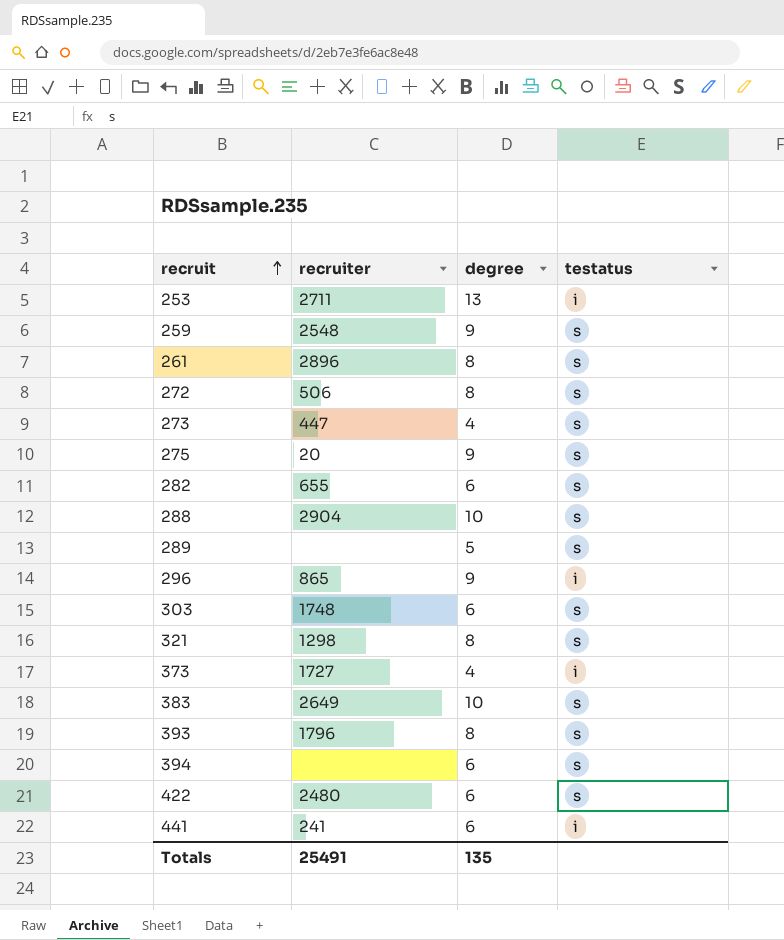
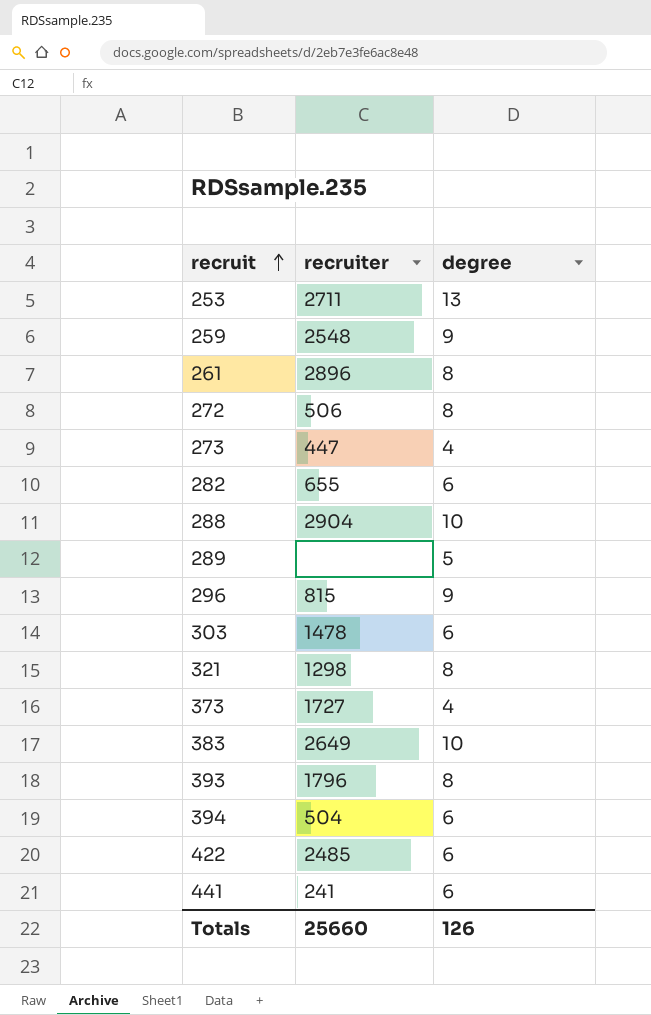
column testatus | position: 4 -> none
row 275: 20 | 9 | s -> none
296 | recruiter: 865 -> 815
303 | recruiter: 1748 -> 1478
394 | recruiter: none -> 504
422 | recruiter: 2480 -> 2485
Totals | recruiter: 25491 -> 25660
Totals | degree: 135 -> 126

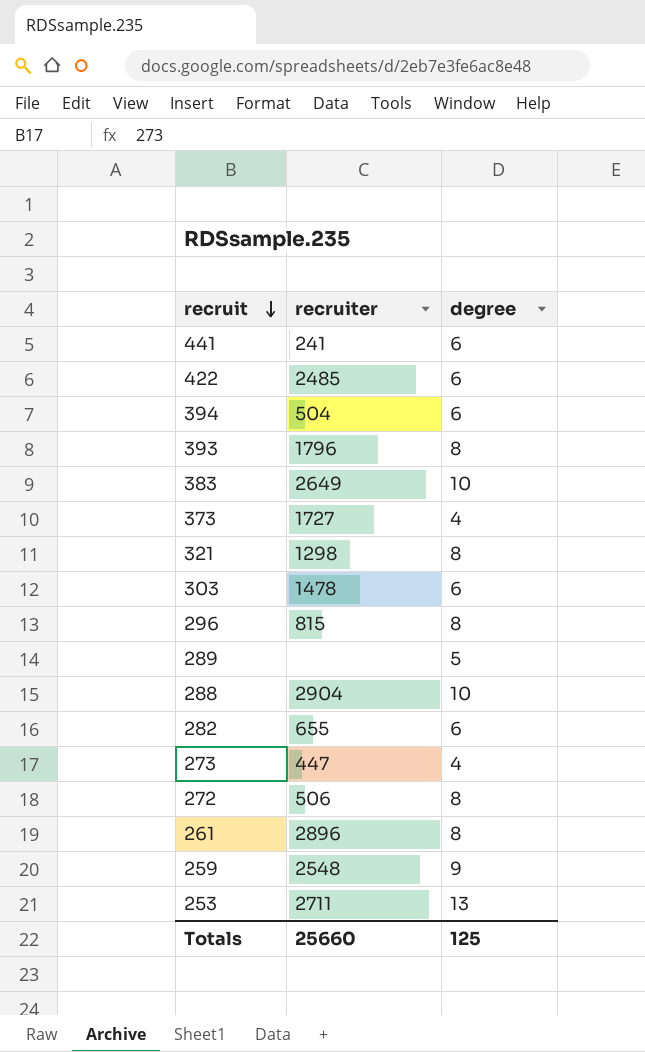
row order: recruit ascending -> recruit descending
296 | degree: 9 -> 8
Totals | degree: 126 -> 125

